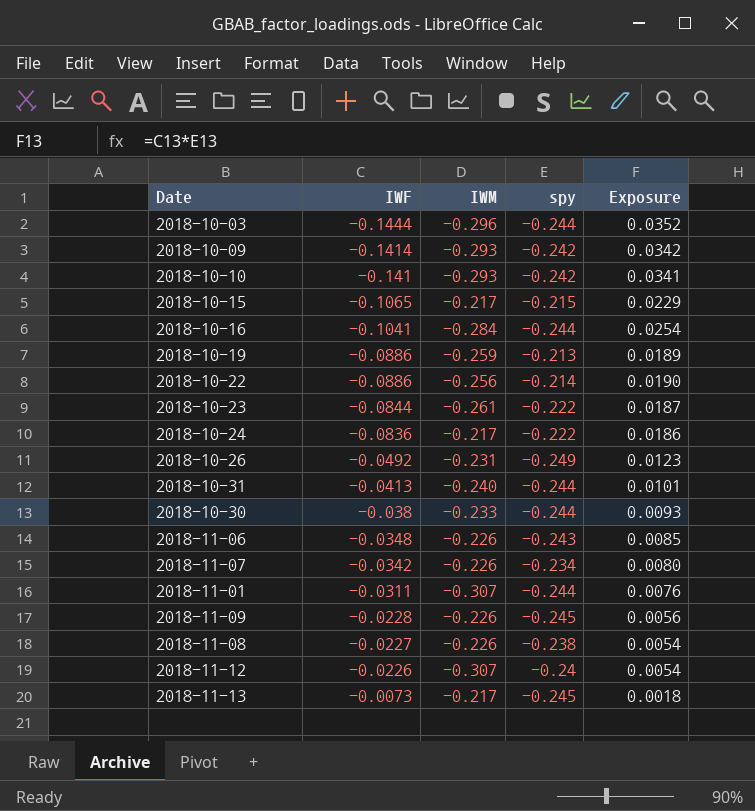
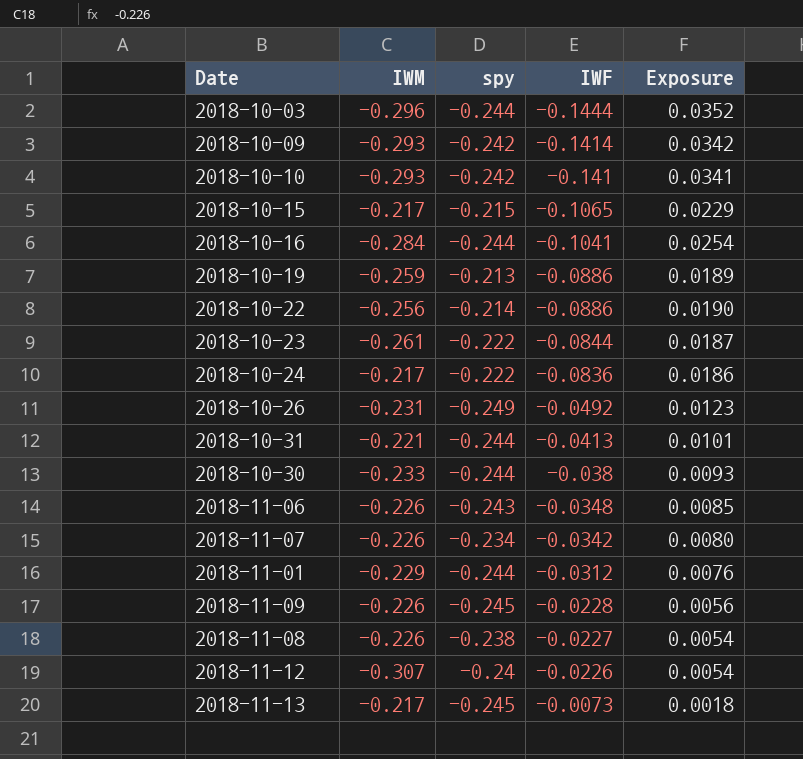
column IWF | position: 2 -> 4
2018-10-31 | IWM: -0.240 -> -0.221
2018-11-01 | IWM: -0.307 -> -0.229
2018-11-01 | IWF: -0.0311 -> -0.0312

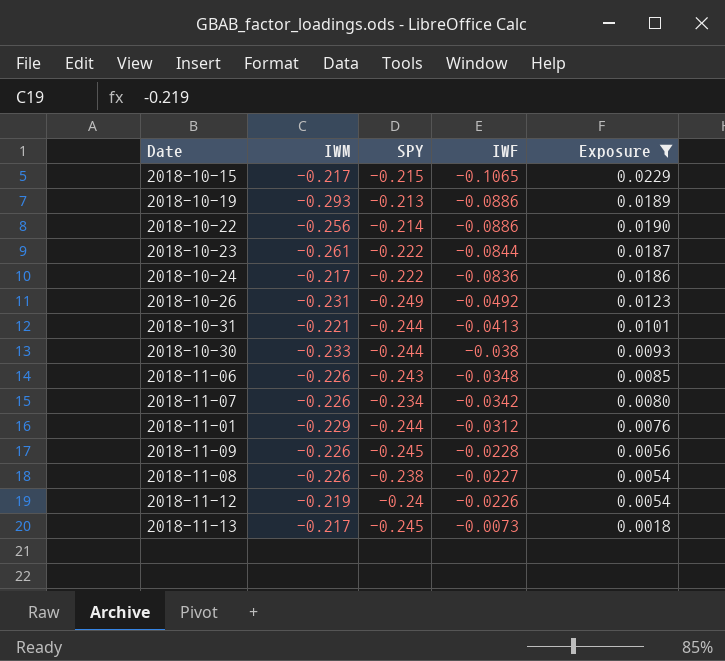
filter: none -> Exposure <= 0.0229
column name: spy -> SPY
2018-10-19 | IWM: -0.259 -> -0.293
2018-11-12 | IWM: -0.307 -> -0.219

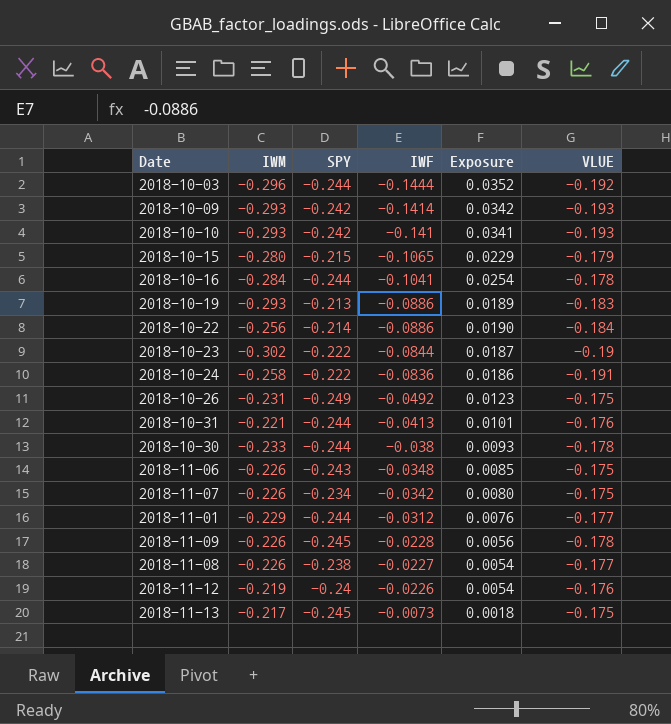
filter: Exposure <= 0.0229 -> none
column VLUE | position: none -> 6
2018-10-15 | IWM: -0.217 -> -0.280
2018-10-23 | IWM: -0.261 -> -0.302
2018-10-24 | IWM: -0.217 -> -0.258

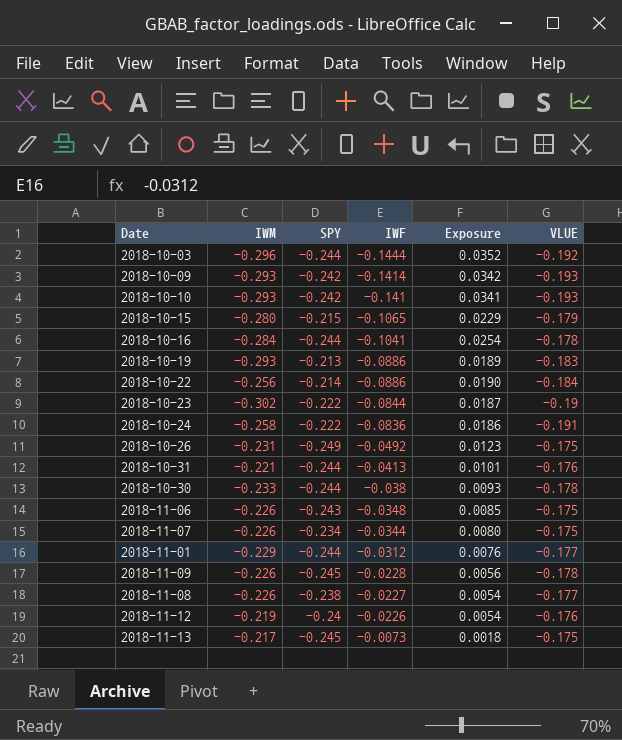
2018-11-07 | IWF: -0.0342 -> -0.0344

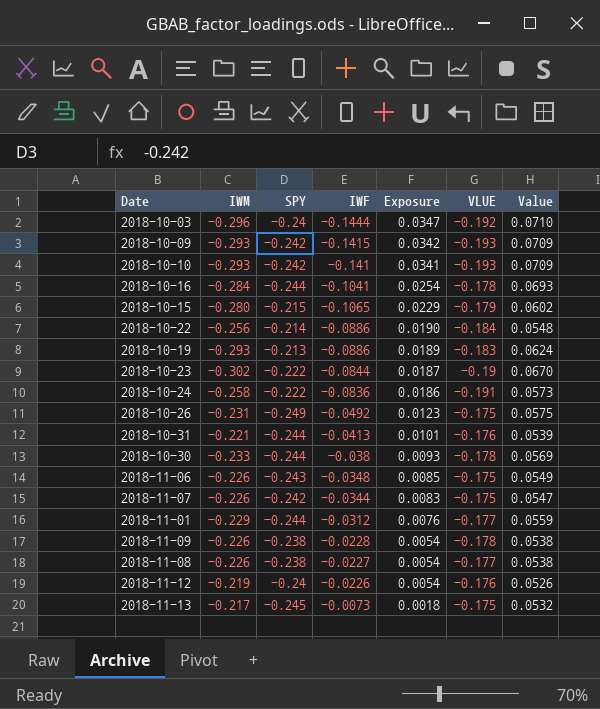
row order: IWF ascending -> Exposure descending
column Value | formula: none -> [IWM] * [SPY]
2018-10-03 | SPY: -0.244 -> -0.24
2018-10-03 | Exposure: 0.0352 -> 0.0347
2018-10-09 | IWF: -0.1414 -> -0.1415
2018-11-07 | SPY: -0.234 -> -0.242
2018-11-07 | Exposure: 0.0080 -> 0.0083
2018-11-09 | SPY: -0.245 -> -0.238
2018-11-09 | Exposure: 0.0056 -> 0.0054

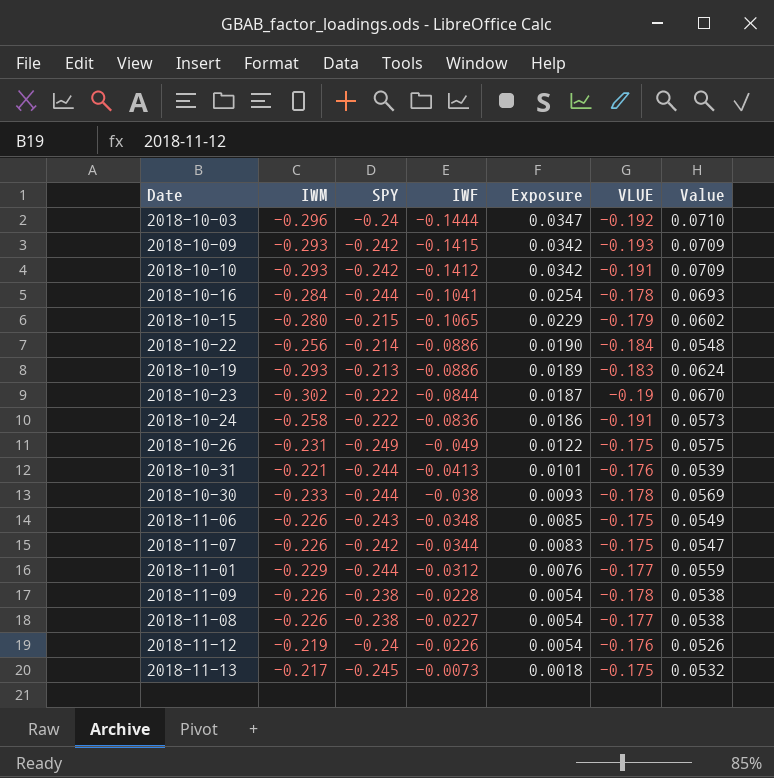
2018-10-10 | IWF: -0.141 -> -0.1412
2018-10-10 | Exposure: 0.0341 -> 0.0342
2018-10-10 | VLUE: -0.193 -> -0.191
2018-10-26 | IWF: -0.0492 -> -0.049
2018-10-26 | Exposure: 0.0123 -> 0.0122

